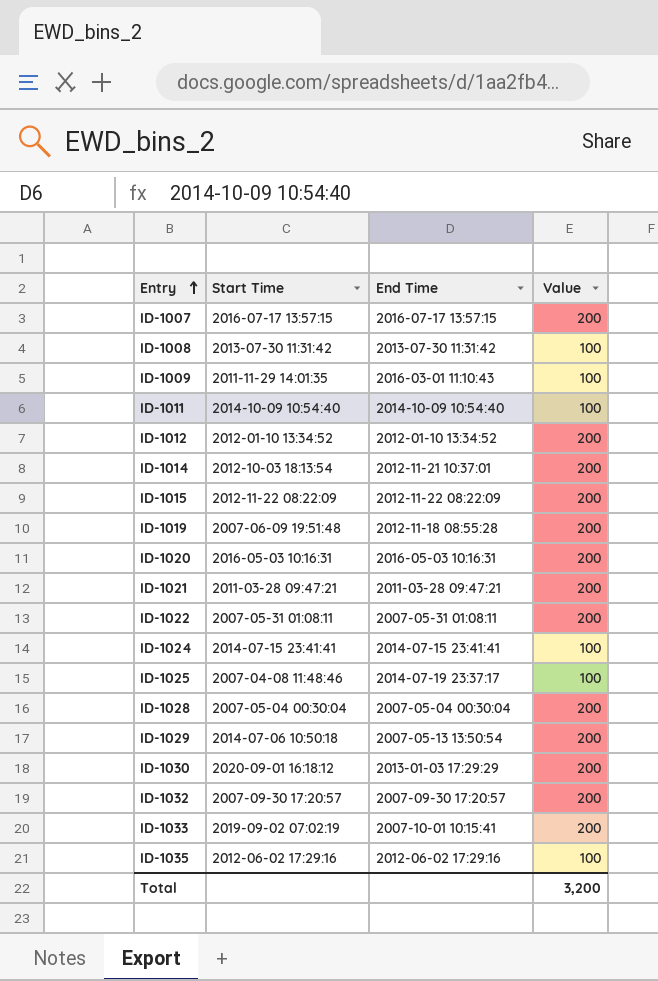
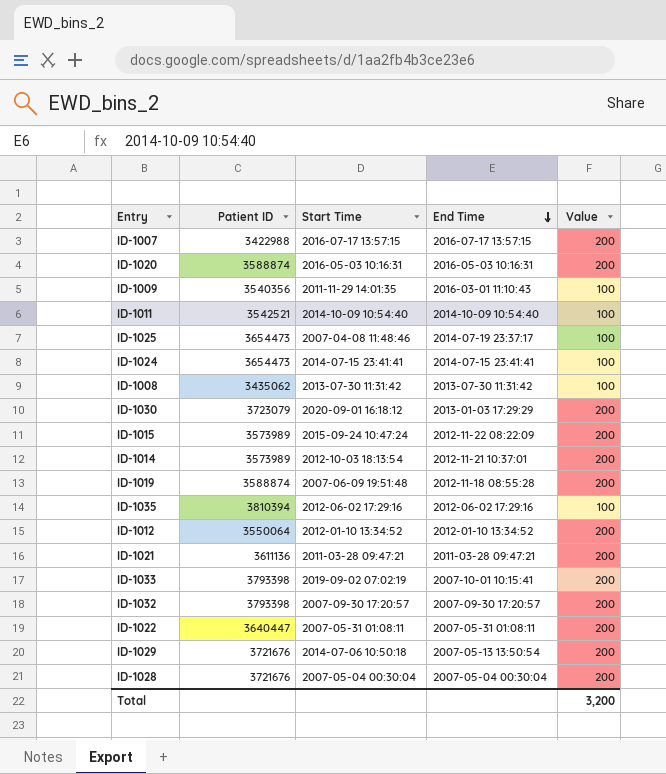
row order: Entry ascending -> End Time descending
column Patient ID | position: none -> 2
ID-1015 | Start Time: 2012-11-22 08:22:09 -> 2015-09-24 10:47:24

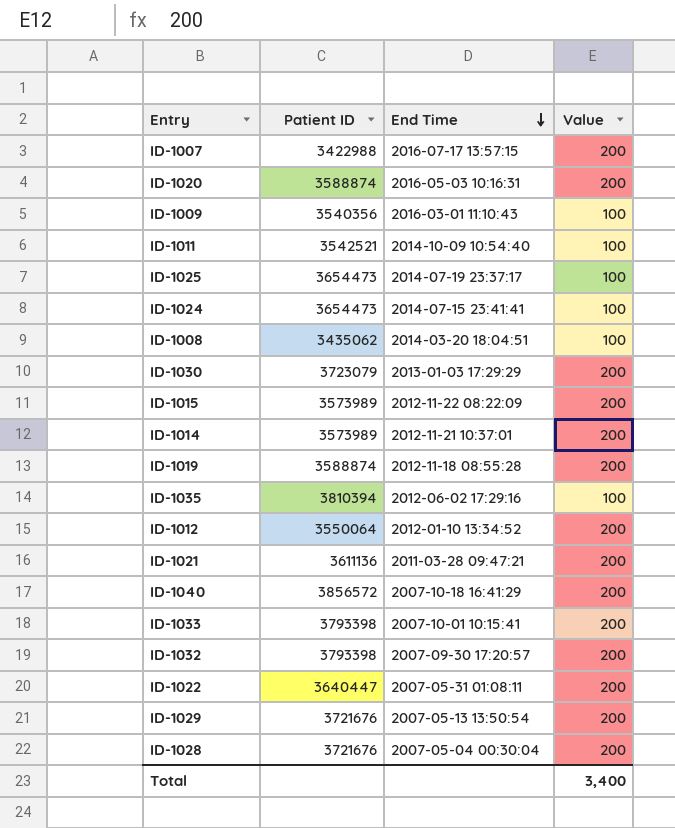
column Start Time | position: 3 -> none
ID-1008 | End Time: 2013-07-30 11:31:42 -> 2014-03-20 18:04:51
row ID-1040: none -> 3856572 | 2007-10-18 16:41:29 | 200
Total | Value: 3,200 -> 3,400

